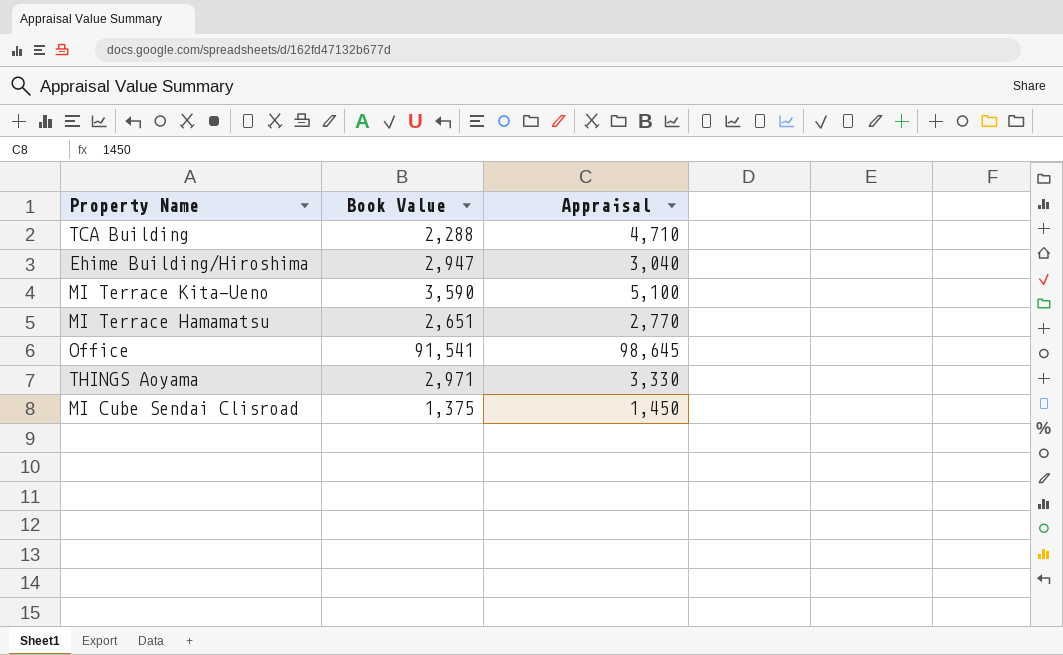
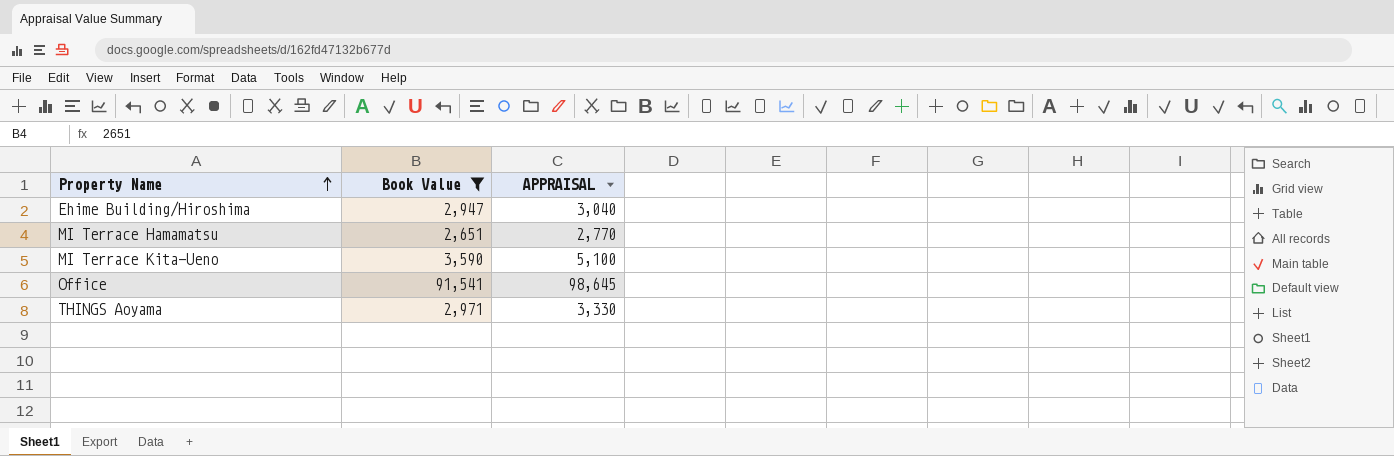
filter: none -> Book Value >= 2,651
row order: none -> Property Name ascending
column name: Appraisal -> APPRAISAL

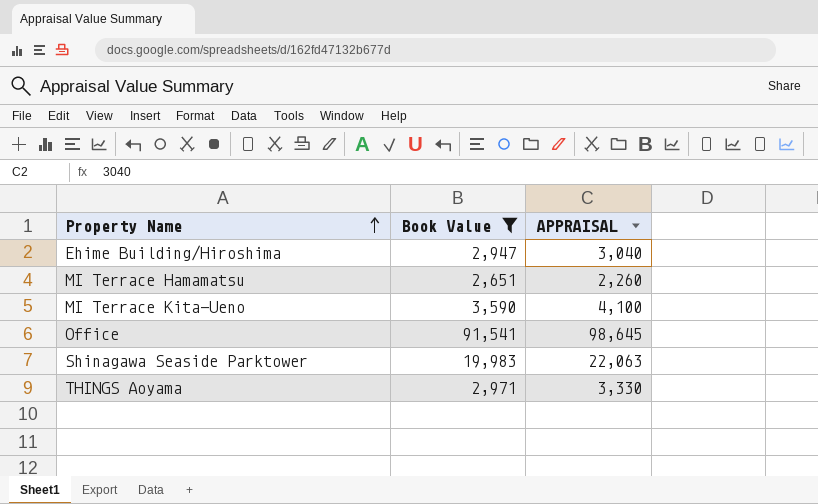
MI Terrace Hamamatsu | APPRAISAL: 2,770 -> 2,260
MI Terrace Kita-Ueno | APPRAISAL: 5,100 -> 4,100
row Shinagawa Seaside Parktower: none -> 19,983 | 22,063

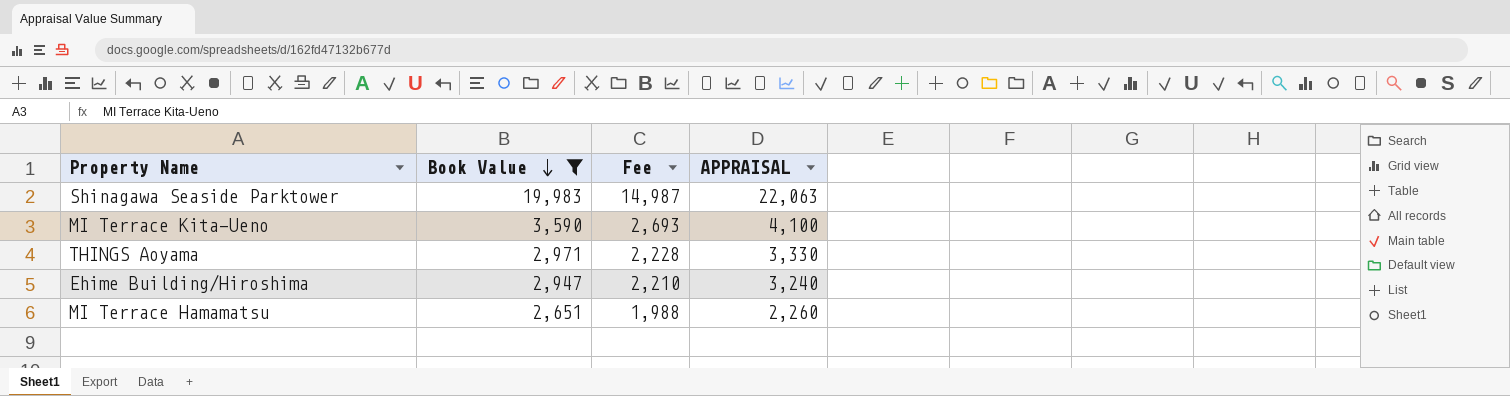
row order: Property Name ascending -> Book Value descending
column Fee | formula: none -> [Book Value] * 0.75
row Office: 91,541 | 98,645 -> none
Ehime Building/Hiroshima | APPRAISAL: 3,040 -> 3,240

